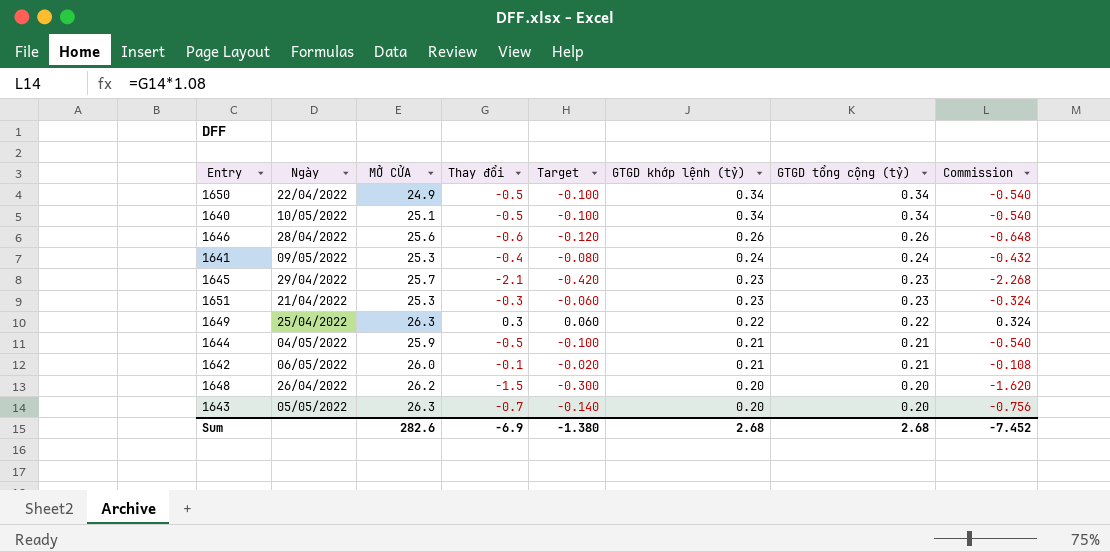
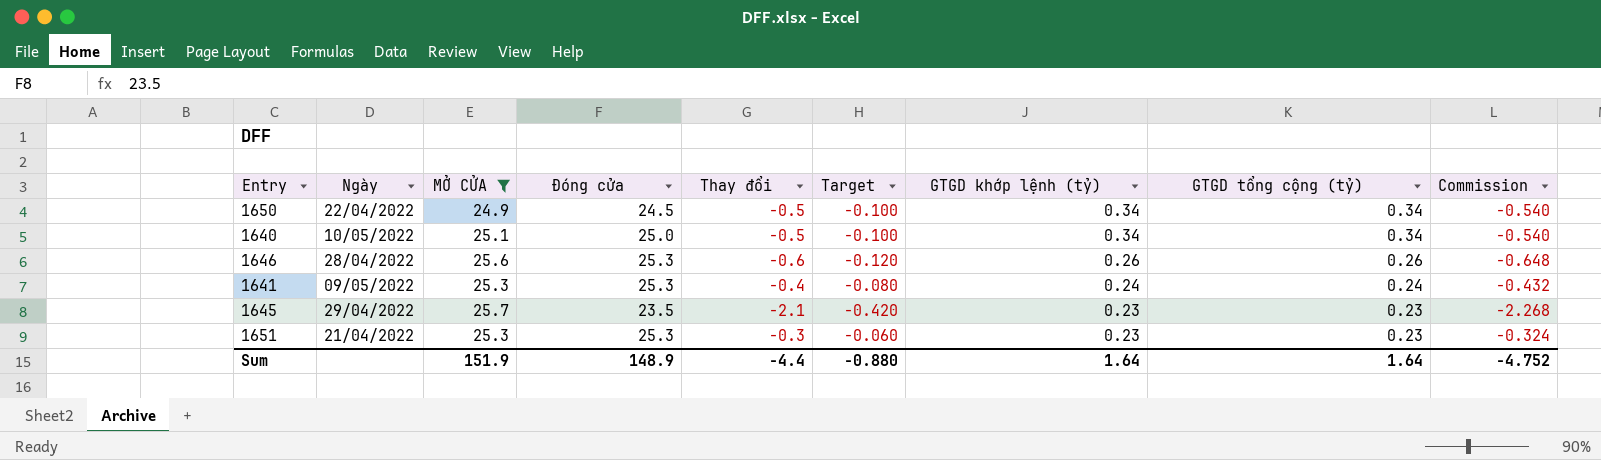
filter: none -> MỞ CỬA <= 25.7
column Đóng cửa | position: none -> 4
Sum | MỞ CỬA: 282.6 -> 151.9
Sum | Thay đổi: -6.9 -> -4.4
Sum | Target: -1.380 -> -0.880
Sum | GTGD khớp lệnh (tỷ): 2.68 -> 1.64
Sum | GTGD tổng cộng (tỷ): 2.68 -> 1.64
Sum | Commission: -7.452 -> -4.752

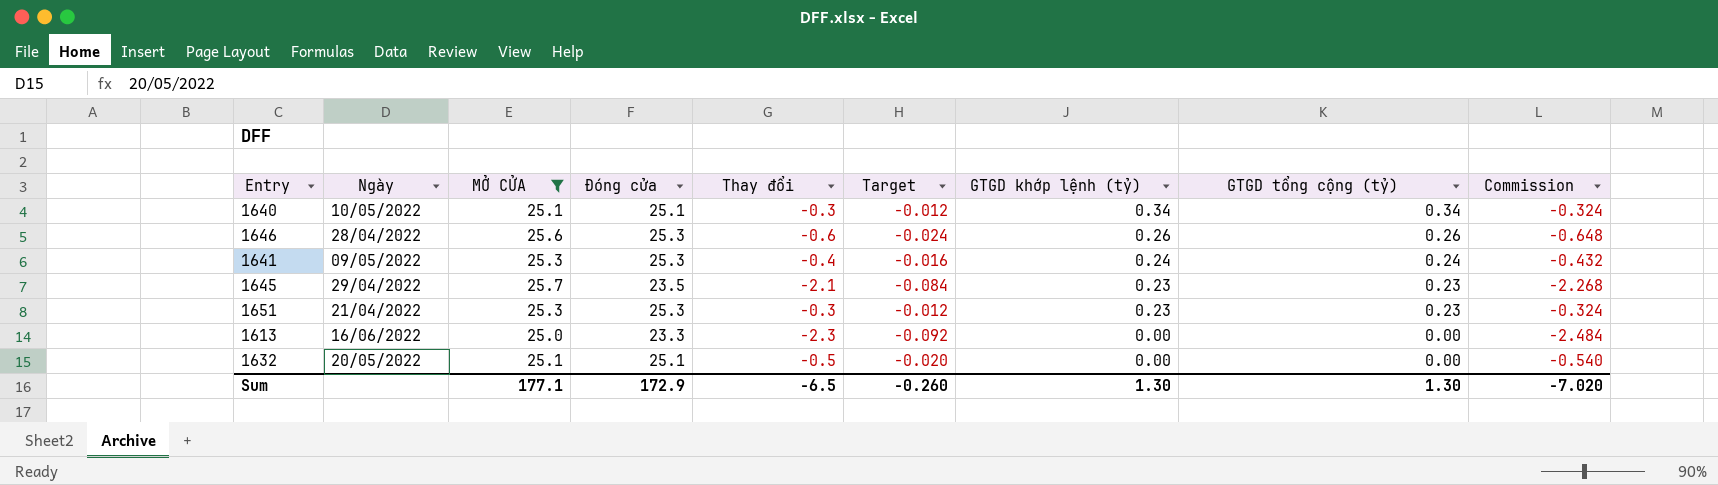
column Target | formula: [Thay đổi] * 0.2 -> [Thay đổi] * 0.04
row 1650: 22/04/2022 | 24.9 | 24.5 | -0.5 | -0.100 | 0.34 | 0.34 | -0.540 -> none
1640 | Đóng cửa: 25.0 -> 25.1
1640 | Thay đổi: -0.5 -> -0.3
1640 | Commission: -0.540 -> -0.324
row 1613: none -> 16/06/2022 | 25.0 | 23.3 | -2.3 | -0.092 | 0.00 | 0.00 | -2.484
row 1632: none -> 20/05/2022 | 25.1 | 25.1 | -0.5 | -0.020 | 0.00 | 0.00 | -0.540
Sum | MỞ CỬA: 151.9 -> 177.1
Sum | Đóng cửa: 148.9 -> 172.9
Sum | Thay đổi: -4.4 -> -6.5
Sum | Target: -0.880 -> -0.260
Sum | GTGD khớp lệnh (tỷ): 1.64 -> 1.30
Sum | GTGD tổng cộng (tỷ): 1.64 -> 1.30
Sum | Commission: -4.752 -> -7.020

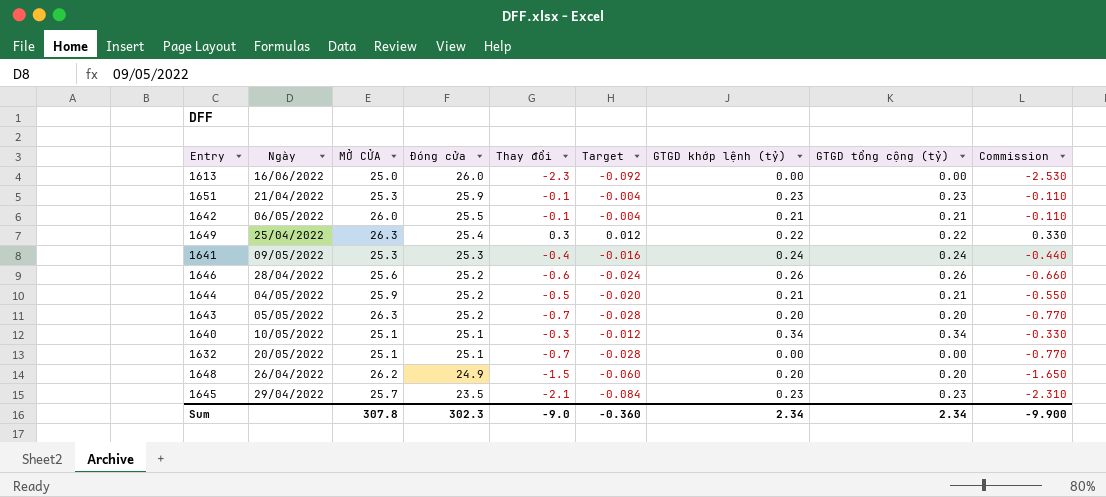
filter: MỞ CỬA <= 25.7 -> none
row order: GTGD khớp lệnh (tỷ) descending -> Đóng cửa descending
column Commission | formula: [Thay đổi] * 1.08 -> [Thay đổi] * 1.1
1613 | Đóng cửa: 23.3 -> 26.0
1651 | Đóng cửa: 25.3 -> 25.9
1651 | Thay đổi: -0.3 -> -0.1
1651 | Target: -0.012 -> -0.004
1646 | Đóng cửa: 25.3 -> 25.2
1632 | Thay đổi: -0.5 -> -0.7
1632 | Target: -0.020 -> -0.028
Sum | MỞ CỬA: 177.1 -> 307.8
Sum | Đóng cửa: 172.9 -> 302.3
Sum | Thay đổi: -6.5 -> -9.0
Sum | Target: -0.260 -> -0.360
Sum | GTGD khớp lệnh (tỷ): 1.30 -> 2.34
Sum | GTGD tổng cộng (tỷ): 1.30 -> 2.34
Sum | Commission: -7.020 -> -9.900

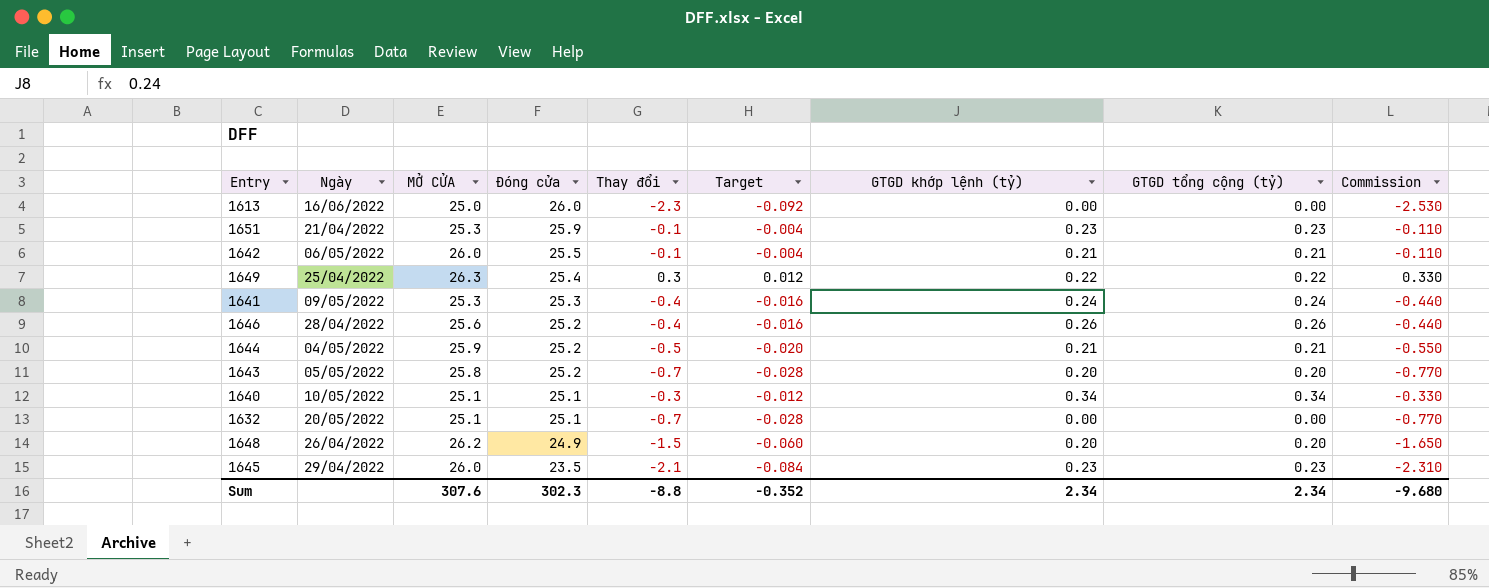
1646 | Thay đổi: -0.6 -> -0.4
1646 | Target: -0.024 -> -0.016
1646 | Commission: -0.660 -> -0.440
1643 | MỞ CỬA: 26.3 -> 25.8
1645 | MỞ CỬA: 25.7 -> 26.0
Sum | MỞ CỬA: 307.8 -> 307.6
Sum | Thay đổi: -9.0 -> -8.8
Sum | Target: -0.360 -> -0.352
Sum | Commission: -9.900 -> -9.680

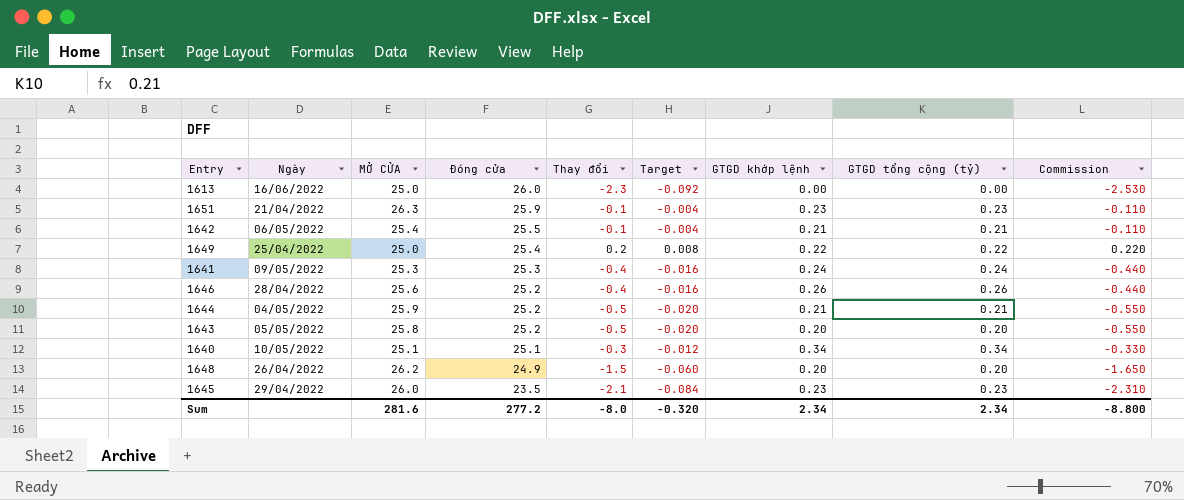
column name: GTGD khớp lệnh (tỷ) -> GTGD khớp lệnh
row 1632: 20/05/2022 | 25.1 | 25.1 | -0.7 | -0.028 | 0.00 | 0.00 | -0.770 -> none
1651 | MỞ CỬA: 25.3 -> 26.3
1642 | MỞ CỬA: 26.0 -> 25.4
1649 | MỞ CỬA: 26.3 -> 25.0
1649 | Thay đổi: 0.3 -> 0.2
1649 | Target: 0.012 -> 0.008
1649 | Commission: 0.330 -> 0.220
1643 | Thay đổi: -0.7 -> -0.5
1643 | Target: -0.028 -> -0.020
1643 | Commission: -0.770 -> -0.550
Sum | MỞ CỬA: 307.6 -> 281.6
Sum | Đóng cửa: 302.3 -> 277.2
Sum | Thay đổi: -8.8 -> -8.0
Sum | Target: -0.352 -> -0.320
Sum | Commission: -9.680 -> -8.800

